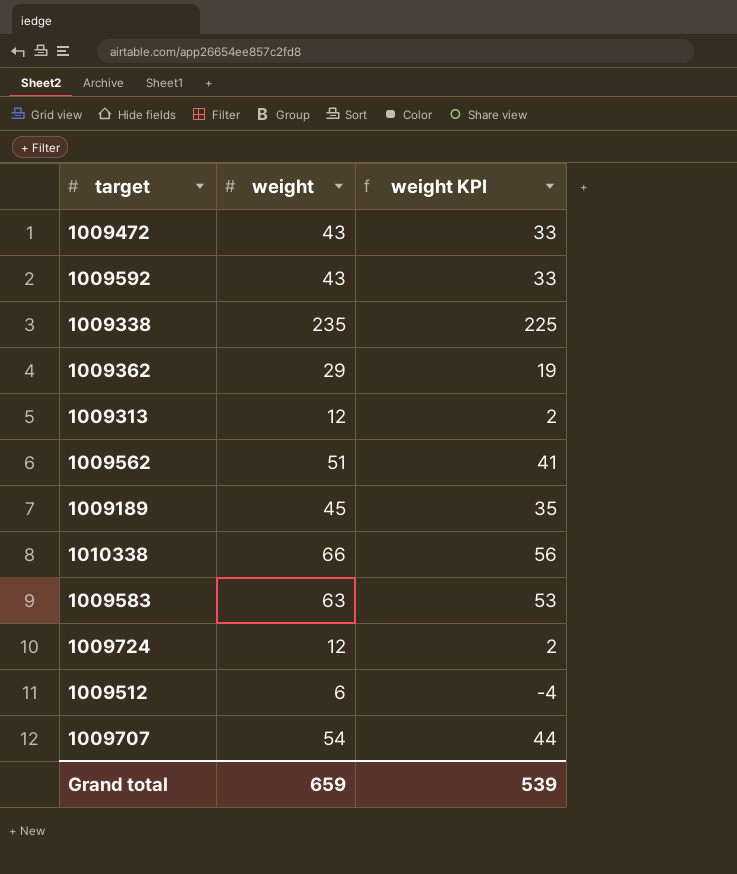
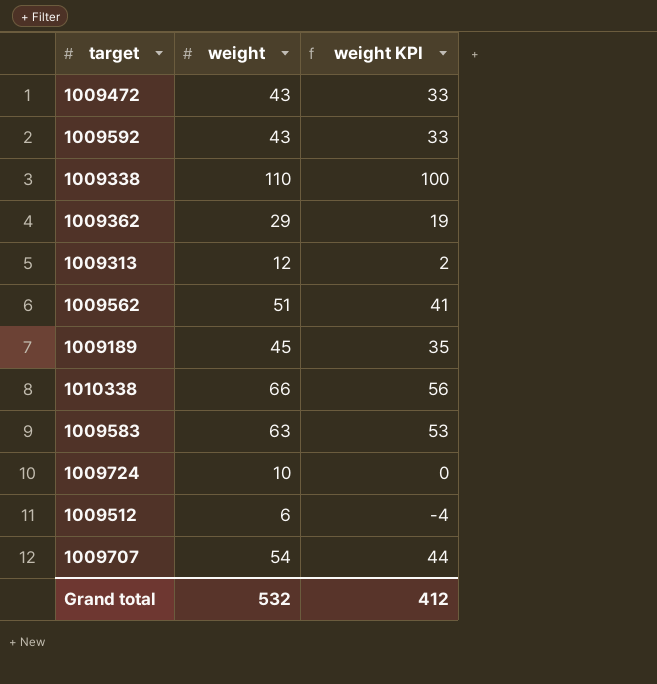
1009338 | weight: 235 -> 110
1009338 | weight KPI: 225 -> 100
1009724 | weight: 12 -> 10
1009724 | weight KPI: 2 -> 0
Grand total | weight: 659 -> 532
Grand total | weight KPI: 539 -> 412

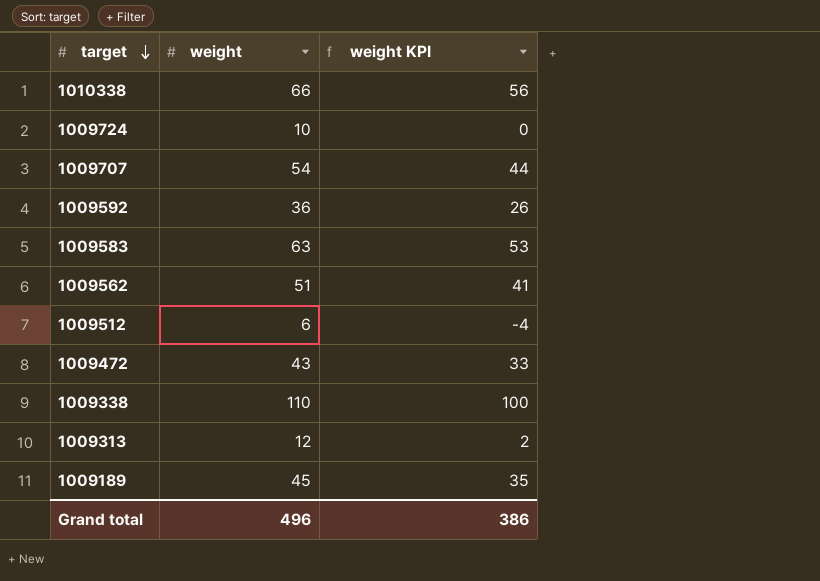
row order: none -> target descending
row 1009362: 29 | 19 -> none
1009592 | weight: 43 -> 36
1009592 | weight KPI: 33 -> 26
Grand total | weight: 532 -> 496
Grand total | weight KPI: 412 -> 386

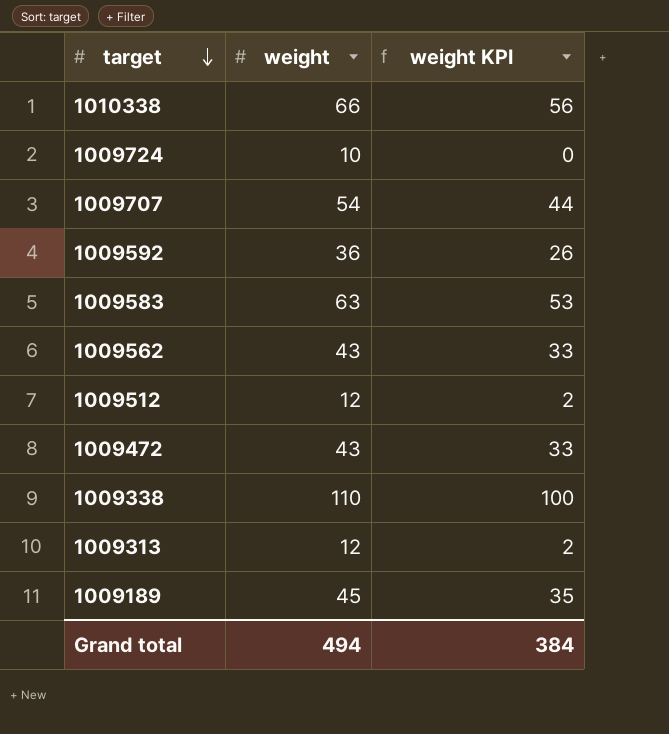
1009562 | weight: 51 -> 43
1009562 | weight KPI: 41 -> 33
1009512 | weight: 6 -> 12
1009512 | weight KPI: -4 -> 2
Grand total | weight: 496 -> 494
Grand total | weight KPI: 386 -> 384

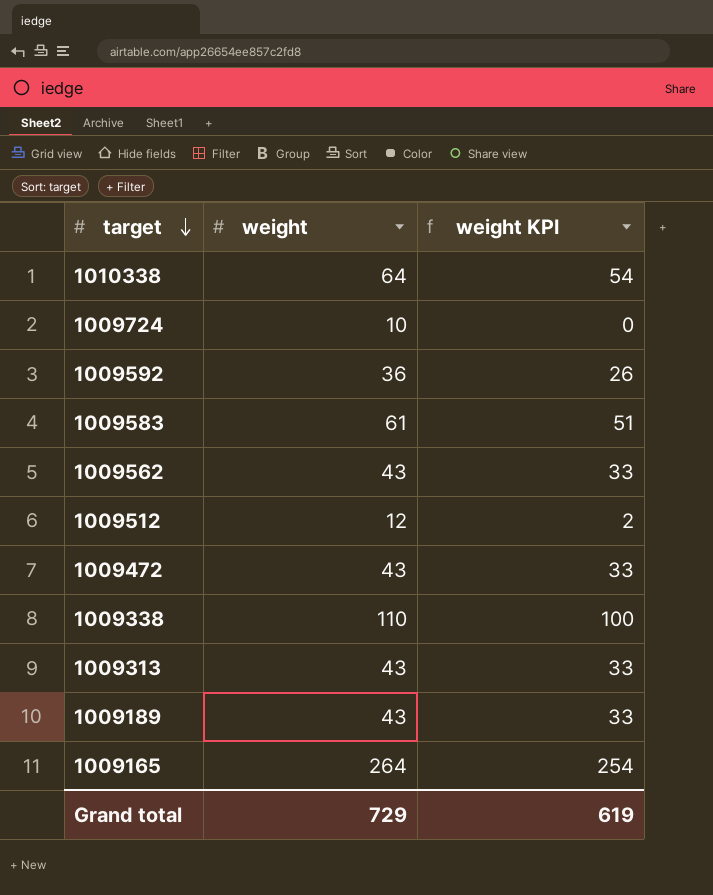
row 1009707: 54 | 44 -> none
1010338 | weight: 66 -> 64
1010338 | weight KPI: 56 -> 54
1009583 | weight: 63 -> 61
1009583 | weight KPI: 53 -> 51
1009313 | weight: 12 -> 43
1009313 | weight KPI: 2 -> 33
1009189 | weight: 45 -> 43
1009189 | weight KPI: 35 -> 33
row 1009165: none -> 264 | 254
Grand total | weight: 494 -> 729
Grand total | weight KPI: 384 -> 619

